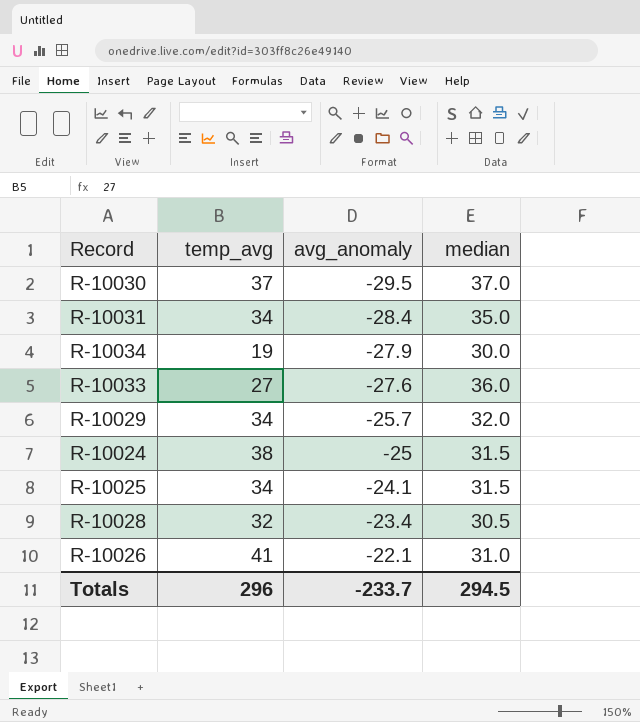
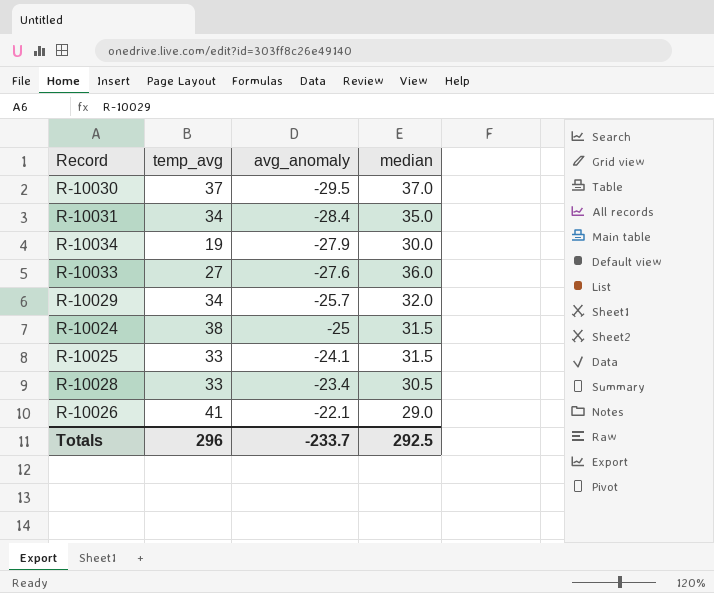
R-10025 | temp_avg: 34 -> 33
R-10028 | temp_avg: 32 -> 33
R-10026 | median: 31.0 -> 29.0
Totals | median: 294.5 -> 292.5

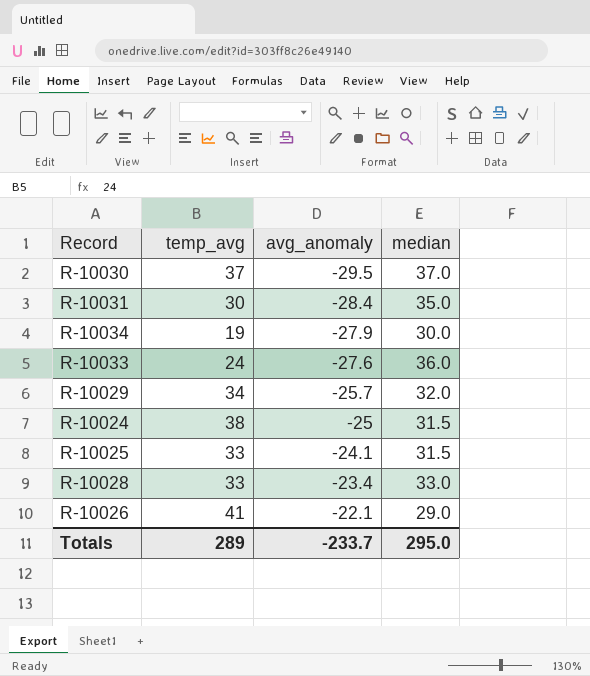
R-10031 | temp_avg: 34 -> 30
R-10033 | temp_avg: 27 -> 24
R-10028 | median: 30.5 -> 33.0
Totals | temp_avg: 296 -> 289
Totals | median: 292.5 -> 295.0

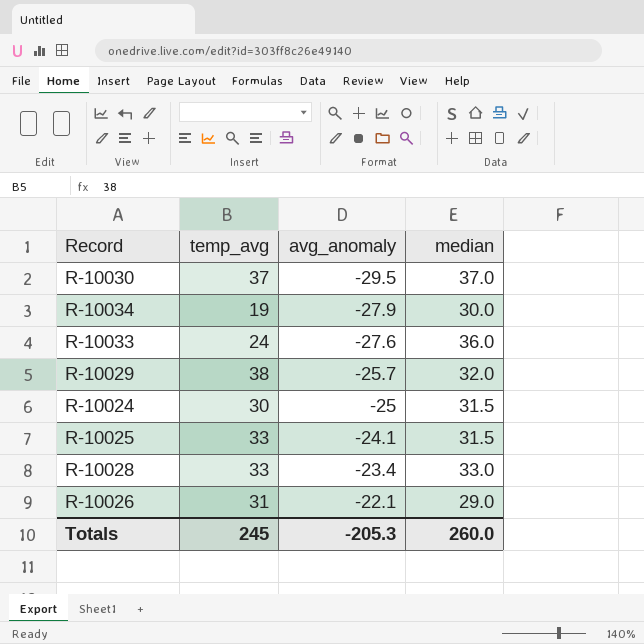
row R-10031: 30 | -28.4 | 35.0 -> none
R-10029 | temp_avg: 34 -> 38
R-10024 | temp_avg: 38 -> 30
R-10026 | temp_avg: 41 -> 31
Totals | temp_avg: 289 -> 245
Totals | avg_anomaly: -233.7 -> -205.3
Totals | median: 295.0 -> 260.0

